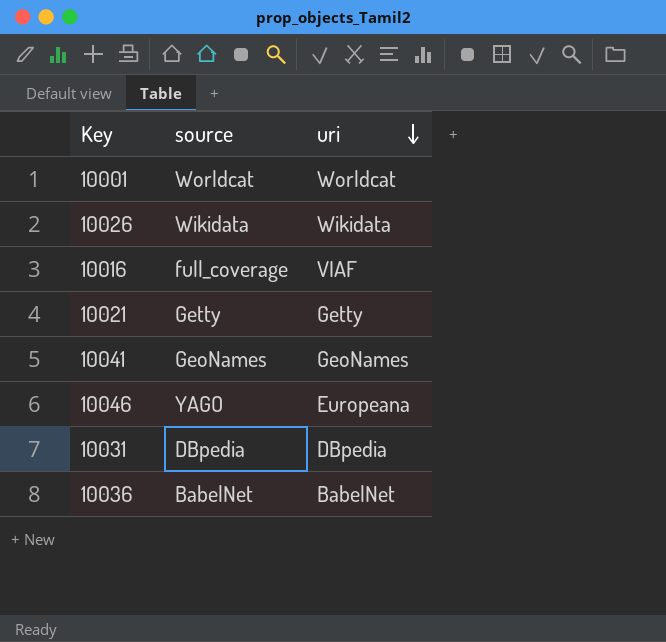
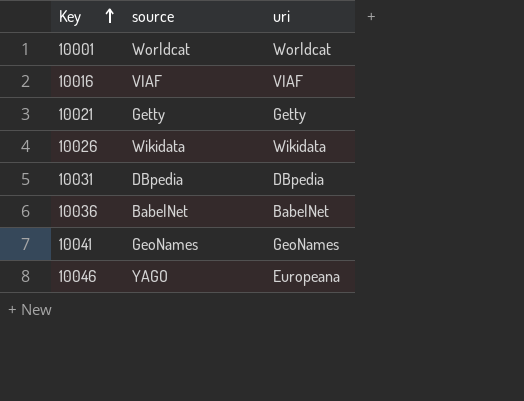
row order: uri descending -> Key ascending
10016 | source: full_coverage -> VIAF

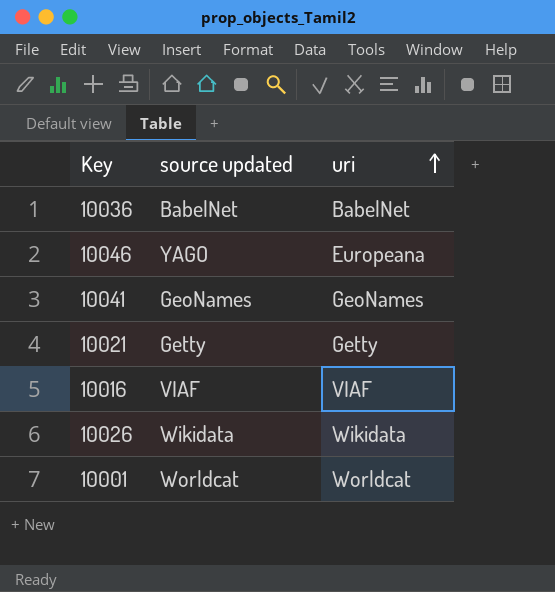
row order: Key ascending -> uri ascending
column name: source -> source updated
row 10031: DBpedia | DBpedia -> none

